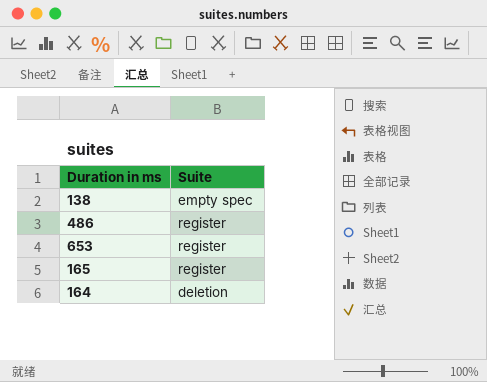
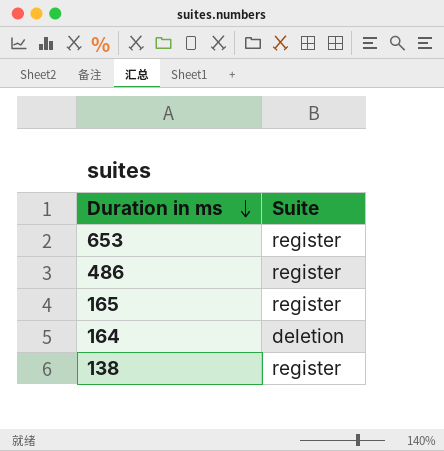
row order: none -> Duration in ms descending
138 | Suite: empty spec -> register

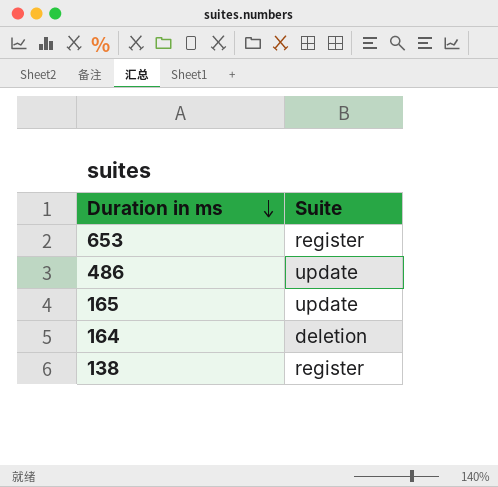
486 | Suite: register -> update
165 | Suite: register -> update

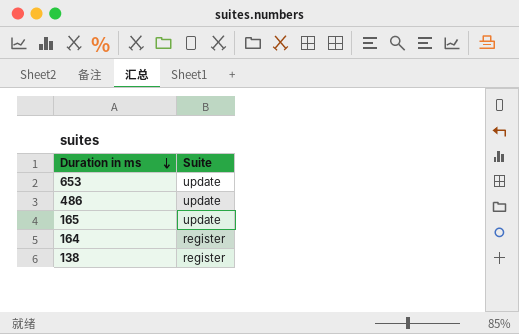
653 | Suite: register -> update
164 | Suite: deletion -> register

